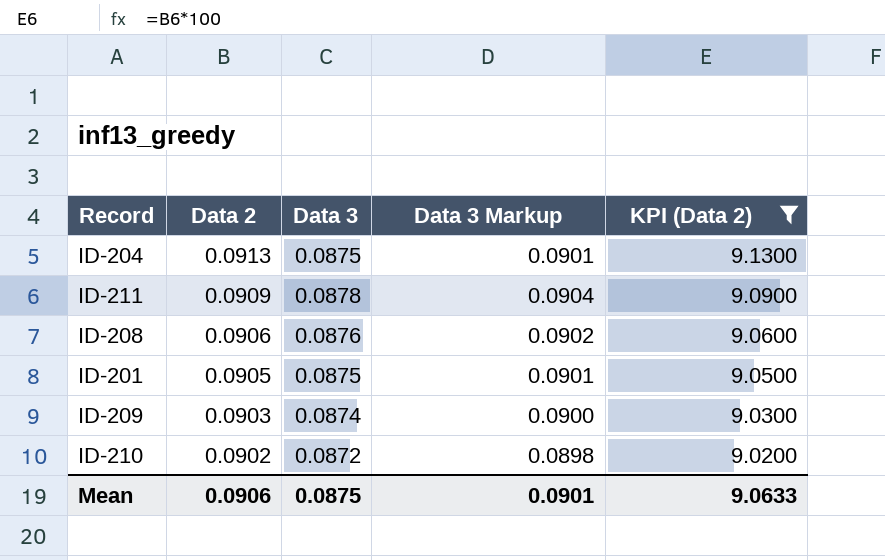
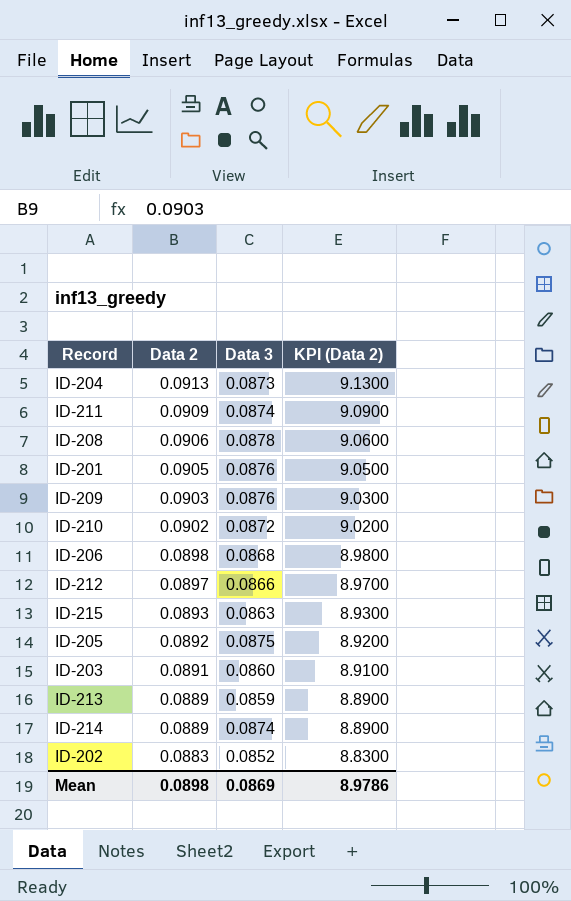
filter: KPI (Data 2) >= 9.0200 -> none
column Data 3 Markup | formula: [Data 3] * 1.03 -> none
ID-204 | Data 3: 0.0875 -> 0.0873
ID-211 | Data 3: 0.0878 -> 0.0874
ID-208 | Data 3: 0.0876 -> 0.0878
ID-201 | Data 3: 0.0875 -> 0.0876
ID-209 | Data 3: 0.0874 -> 0.0876
Mean | Data 2: 0.0906 -> 0.0898
Mean | Data 3: 0.0875 -> 0.0869
Mean | KPI (Data 2): 9.0633 -> 8.9786

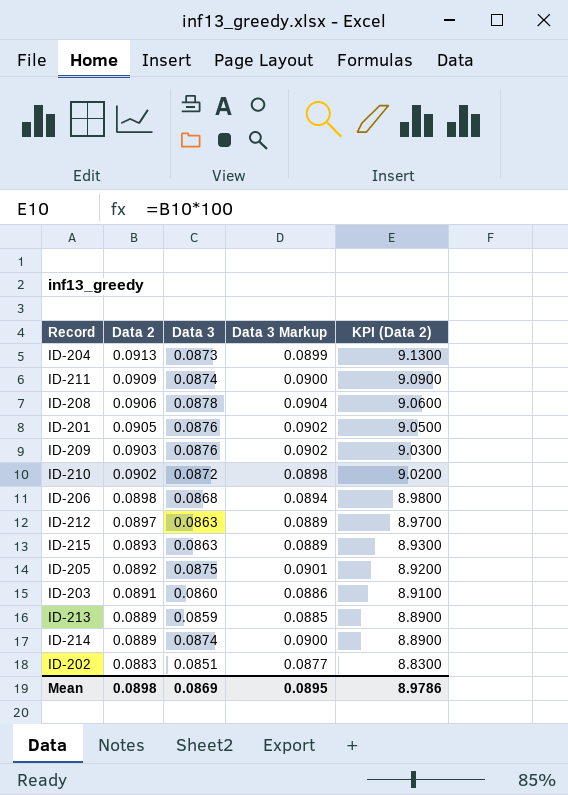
column Data 3 Markup | formula: none -> [Data 3] * 1.03
ID-212 | Data 3: 0.0866 -> 0.0863
ID-202 | Data 3: 0.0852 -> 0.0851

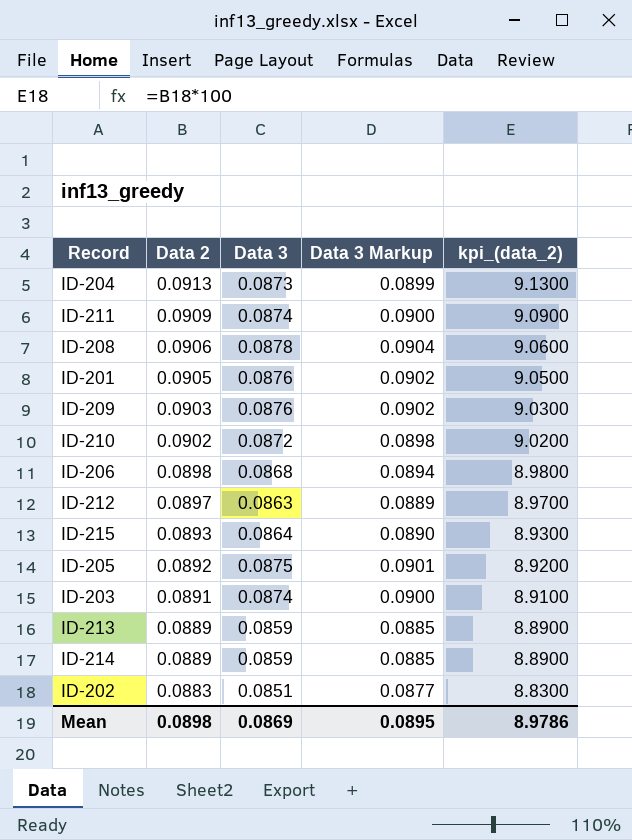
column name: KPI (Data 2) -> kpi_(data_2)
ID-215 | Data 3: 0.0863 -> 0.0864
ID-215 | Data 3 Markup: 0.0889 -> 0.0890
ID-203 | Data 3: 0.0860 -> 0.0874
ID-203 | Data 3 Markup: 0.0886 -> 0.0900
ID-214 | Data 3: 0.0874 -> 0.0859
ID-214 | Data 3 Markup: 0.0900 -> 0.0885

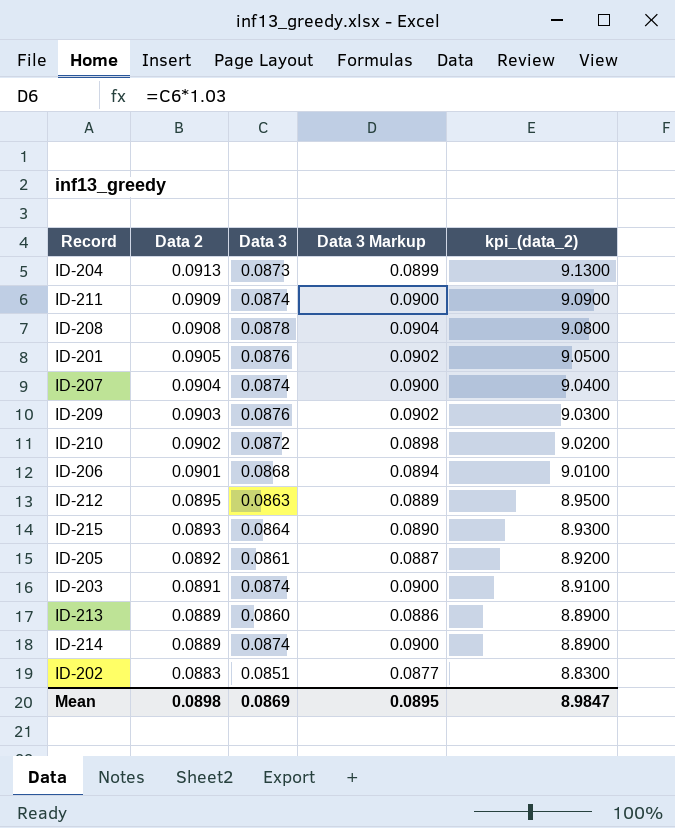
ID-208 | Data 2: 0.0906 -> 0.0908
ID-208 | kpi_(data_2): 9.0600 -> 9.0800
row ID-207: none -> 0.0904 | 0.0874 | 0.0900 | 9.0400
ID-206 | Data 2: 0.0898 -> 0.0901
ID-206 | kpi_(data_2): 8.9800 -> 9.0100
ID-212 | Data 2: 0.0897 -> 0.0895
ID-212 | kpi_(data_2): 8.9700 -> 8.9500
ID-205 | Data 3: 0.0875 -> 0.0861
ID-205 | Data 3 Markup: 0.0901 -> 0.0887
ID-213 | Data 3: 0.0859 -> 0.0860
ID-213 | Data 3 Markup: 0.0885 -> 0.0886
ID-214 | Data 3: 0.0859 -> 0.0874
ID-214 | Data 3 Markup: 0.0885 -> 0.0900
Mean | kpi_(data_2): 8.9786 -> 8.9847

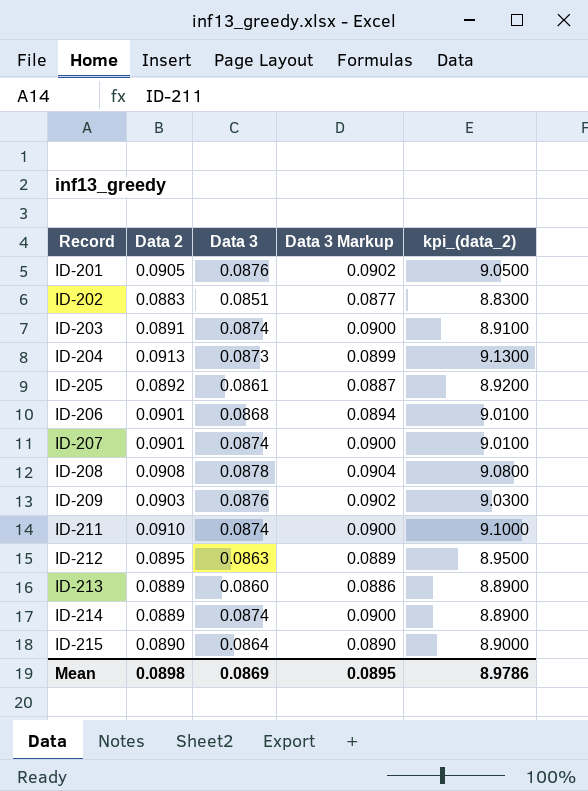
row order: Data 2 descending -> Record ascending
row ID-210: 0.0902 | 0.0872 | 0.0898 | 9.0200 -> none
ID-207 | Data 2: 0.0904 -> 0.0901
ID-207 | kpi_(data_2): 9.0400 -> 9.0100
ID-211 | Data 2: 0.0909 -> 0.0910
ID-211 | kpi_(data_2): 9.0900 -> 9.1000
ID-215 | Data 2: 0.0893 -> 0.0890
ID-215 | kpi_(data_2): 8.9300 -> 8.9000
Mean | kpi_(data_2): 8.9847 -> 8.9786

